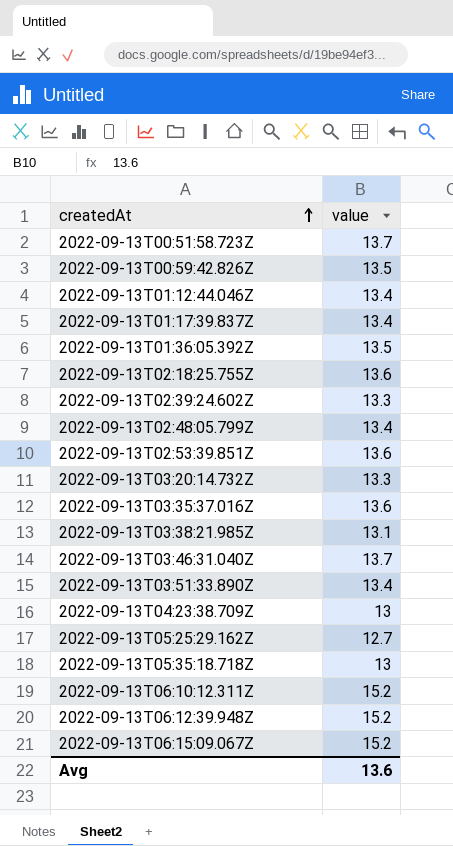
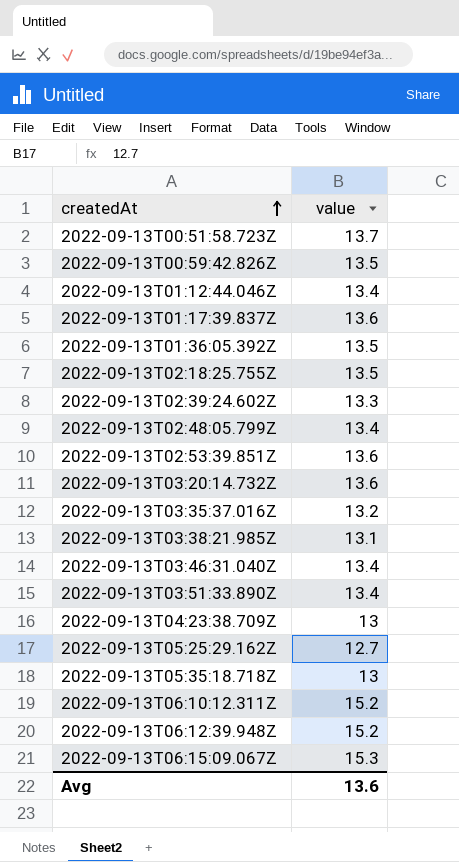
2022-09-13T01:17:39.837Z | value: 13.4 -> 13.6
2022-09-13T02:18:25.755Z | value: 13.6 -> 13.5
2022-09-13T03:20:14.732Z | value: 13.3 -> 13.6
2022-09-13T03:35:37.016Z | value: 13.6 -> 13.2
2022-09-13T03:46:31.040Z | value: 13.7 -> 13.4
2022-09-13T06:15:09.067Z | value: 15.2 -> 15.3

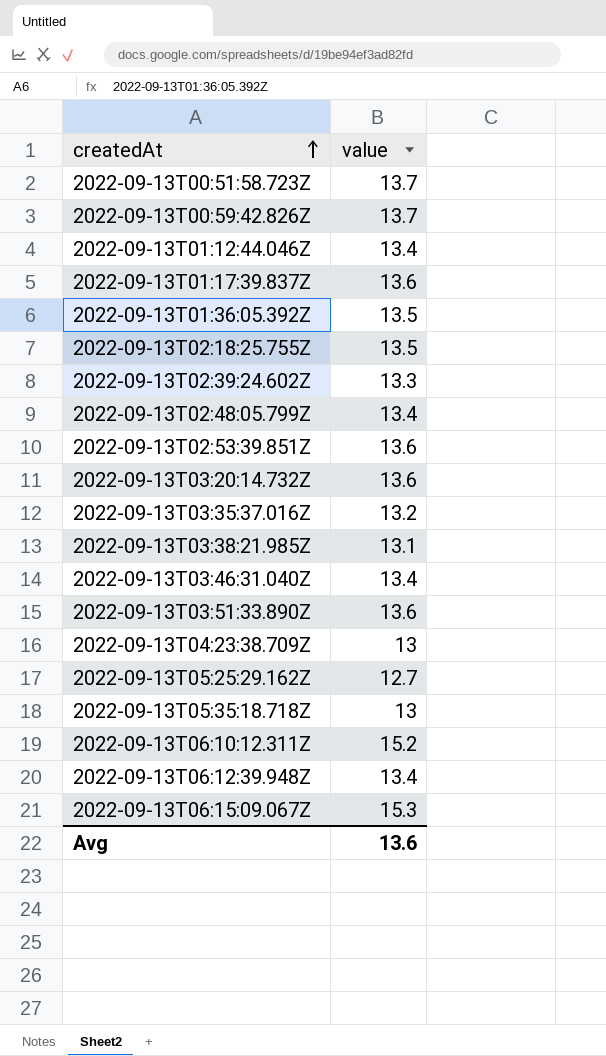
2022-09-13T00:59:42.826Z | value: 13.5 -> 13.7
2022-09-13T03:51:33.890Z | value: 13.4 -> 13.6
2022-09-13T06:12:39.948Z | value: 15.2 -> 13.4

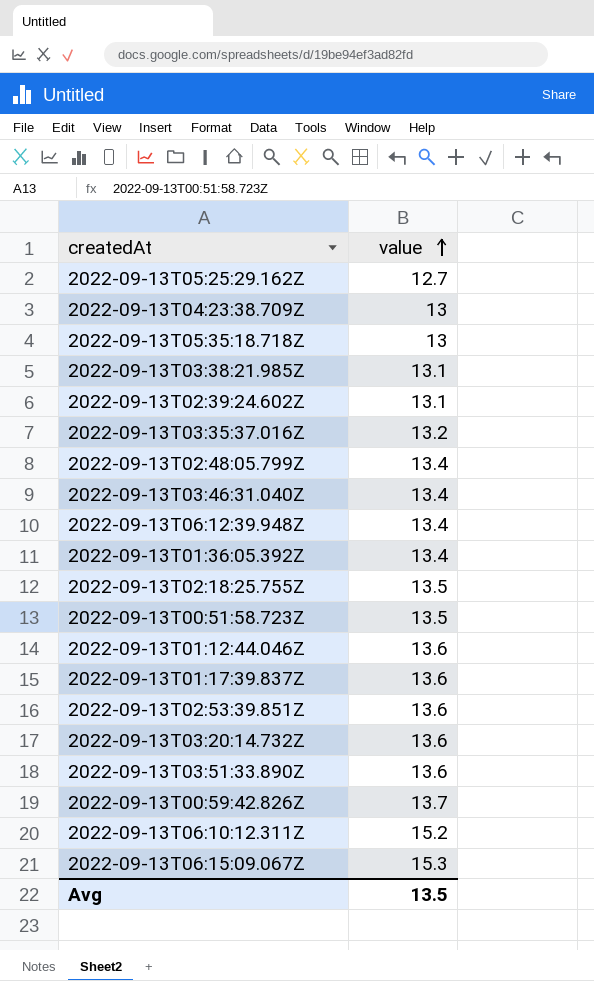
row order: createdAt ascending -> value ascending
2022-09-13T02:39:24.602Z | value: 13.3 -> 13.1
2022-09-13T01:36:05.392Z | value: 13.5 -> 13.4
2022-09-13T00:51:58.723Z | value: 13.7 -> 13.5
2022-09-13T01:12:44.046Z | value: 13.4 -> 13.6
Avg | value: 13.6 -> 13.5

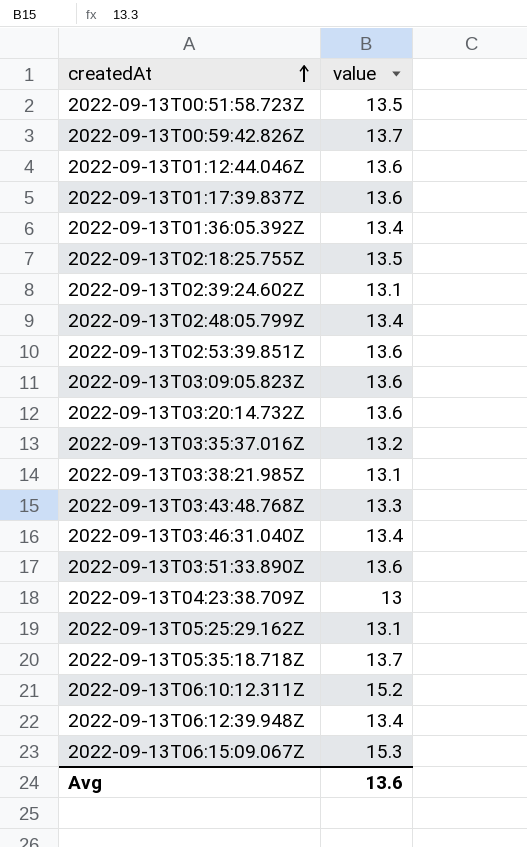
row order: value ascending -> createdAt ascending
row 2022-09-13T03:09:05.823Z: none -> 13.6
row 2022-09-13T03:43:48.768Z: none -> 13.3
2022-09-13T05:25:29.162Z | value: 12.7 -> 13.1
2022-09-13T05:35:18.718Z | value: 13 -> 13.7
Avg | value: 13.5 -> 13.6

